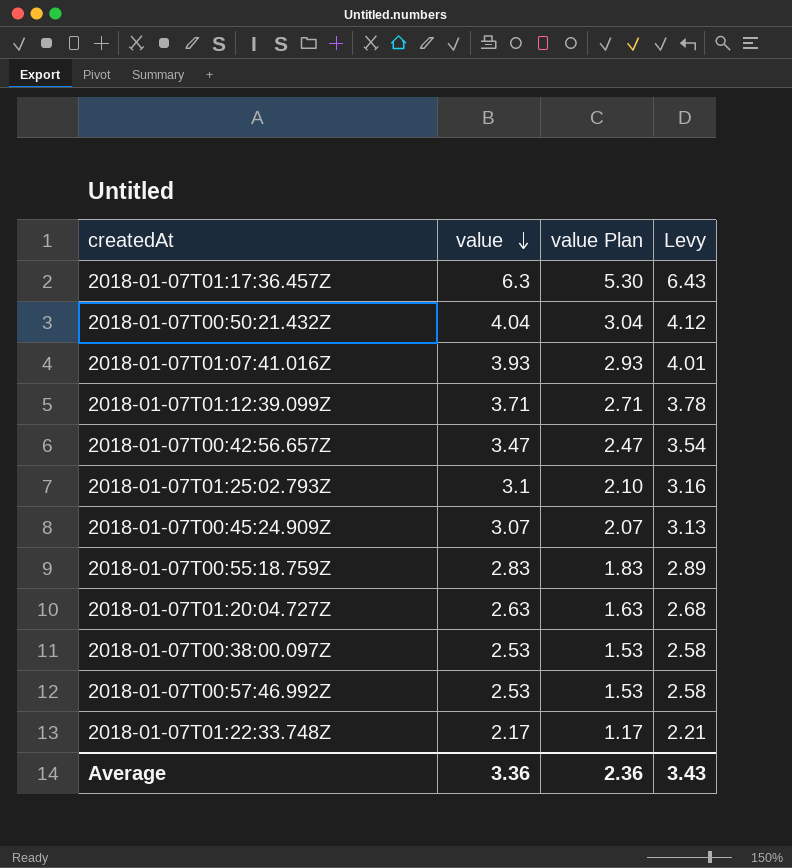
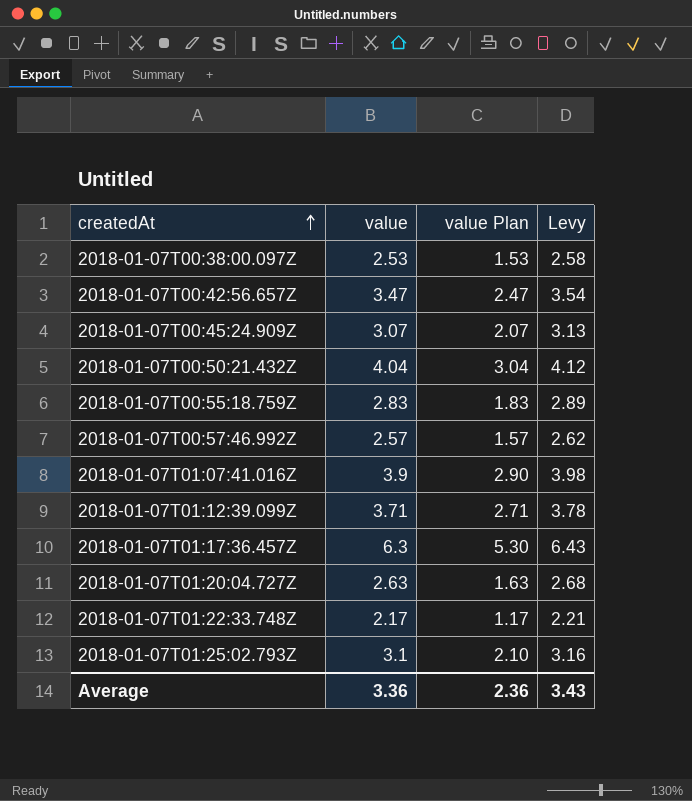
row order: value descending -> createdAt ascending
2018-01-07T00:57:46.992Z | value: 2.53 -> 2.57
2018-01-07T00:57:46.992Z | value Plan: 1.53 -> 1.57
2018-01-07T00:57:46.992Z | Levy: 2.58 -> 2.62
2018-01-07T01:07:41.016Z | value: 3.93 -> 3.9
2018-01-07T01:07:41.016Z | value Plan: 2.93 -> 2.90
2018-01-07T01:07:41.016Z | Levy: 4.01 -> 3.98

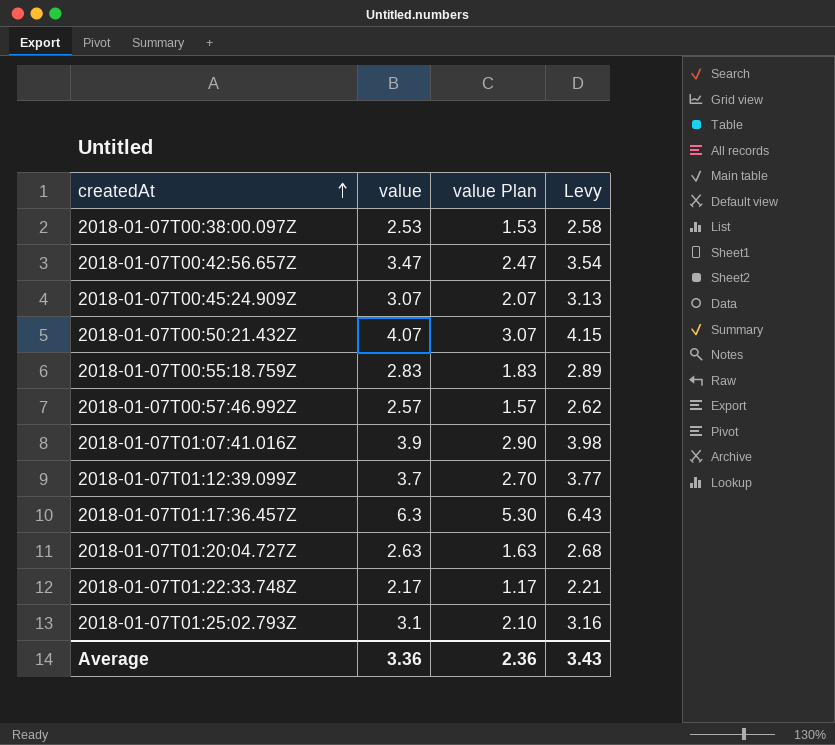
2018-01-07T00:50:21.432Z | value: 4.04 -> 4.07
2018-01-07T00:50:21.432Z | value Plan: 3.04 -> 3.07
2018-01-07T00:50:21.432Z | Levy: 4.12 -> 4.15
2018-01-07T01:12:39.099Z | value: 3.71 -> 3.7
2018-01-07T01:12:39.099Z | value Plan: 2.71 -> 2.70
2018-01-07T01:12:39.099Z | Levy: 3.78 -> 3.77

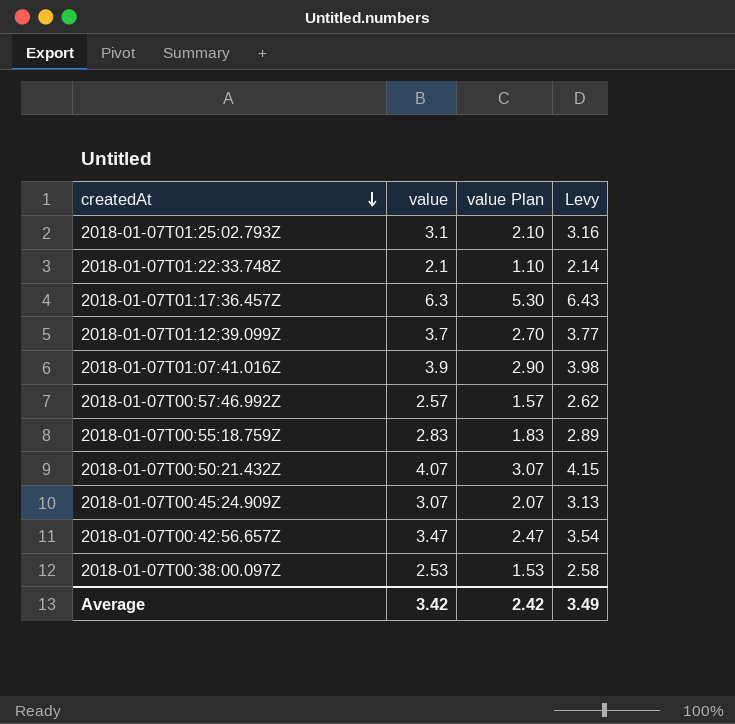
row order: createdAt ascending -> createdAt descending
row 2018-01-07T01:20:04.727Z: 2.63 | 1.63 | 2.68 -> none
2018-01-07T01:22:33.748Z | value: 2.17 -> 2.1
2018-01-07T01:22:33.748Z | value Plan: 1.17 -> 1.10
2018-01-07T01:22:33.748Z | Levy: 2.21 -> 2.14
Average | value: 3.36 -> 3.42
Average | value Plan: 2.36 -> 2.42
Average | Levy: 3.43 -> 3.49

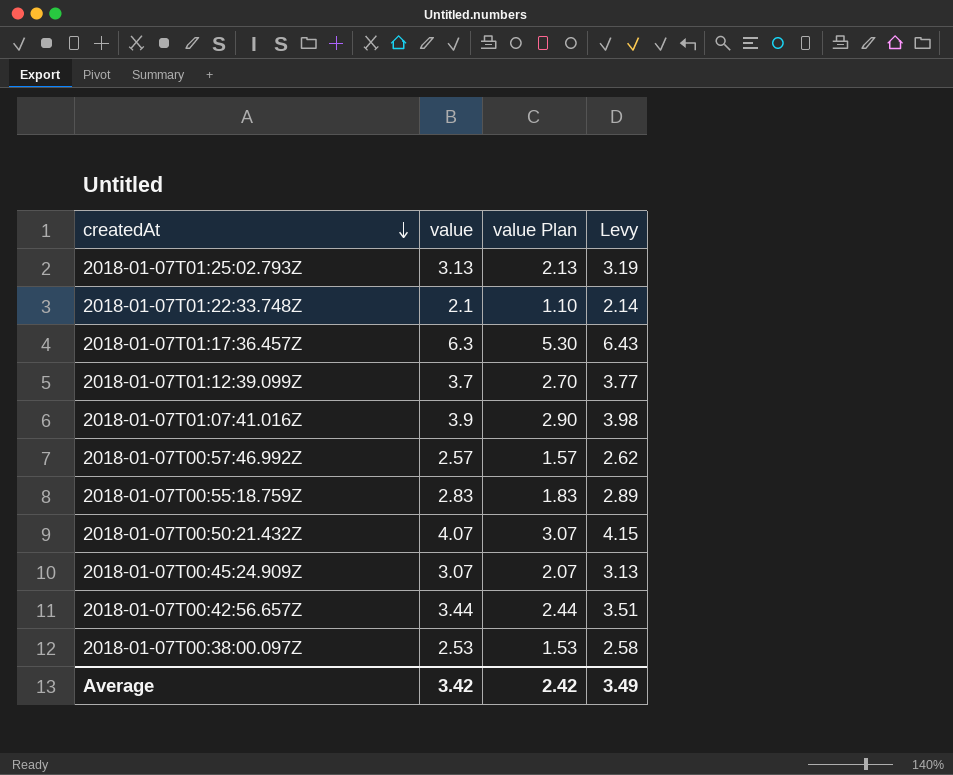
2018-01-07T01:25:02.793Z | value: 3.1 -> 3.13
2018-01-07T01:25:02.793Z | value Plan: 2.10 -> 2.13
2018-01-07T01:25:02.793Z | Levy: 3.16 -> 3.19
2018-01-07T00:42:56.657Z | value: 3.47 -> 3.44
2018-01-07T00:42:56.657Z | value Plan: 2.47 -> 2.44
2018-01-07T00:42:56.657Z | Levy: 3.54 -> 3.51

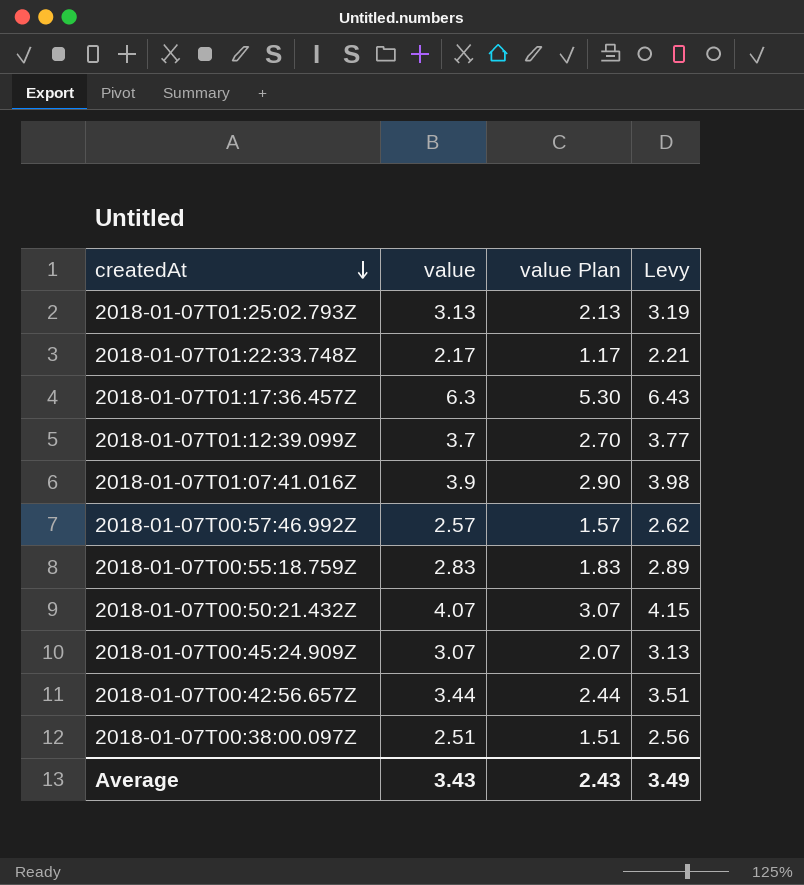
2018-01-07T01:22:33.748Z | value: 2.1 -> 2.17
2018-01-07T01:22:33.748Z | value Plan: 1.10 -> 1.17
2018-01-07T01:22:33.748Z | Levy: 2.14 -> 2.21
2018-01-07T00:38:00.097Z | value: 2.53 -> 2.51
2018-01-07T00:38:00.097Z | value Plan: 1.53 -> 1.51
2018-01-07T00:38:00.097Z | Levy: 2.58 -> 2.56
Average | value: 3.42 -> 3.43
Average | value Plan: 2.42 -> 2.43

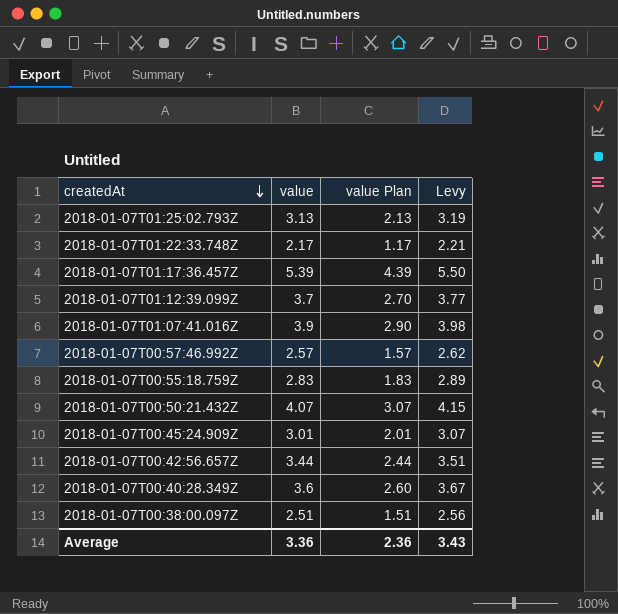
2018-01-07T01:17:36.457Z | value: 6.3 -> 5.39
2018-01-07T01:17:36.457Z | value Plan: 5.30 -> 4.39
2018-01-07T01:17:36.457Z | Levy: 6.43 -> 5.50
2018-01-07T00:45:24.909Z | value: 3.07 -> 3.01
2018-01-07T00:45:24.909Z | value Plan: 2.07 -> 2.01
2018-01-07T00:45:24.909Z | Levy: 3.13 -> 3.07
row 2018-01-07T00:40:28.349Z: none -> 3.6 | 2.60 | 3.67
Average | value: 3.43 -> 3.36
Average | value Plan: 2.43 -> 2.36
Average | Levy: 3.49 -> 3.43

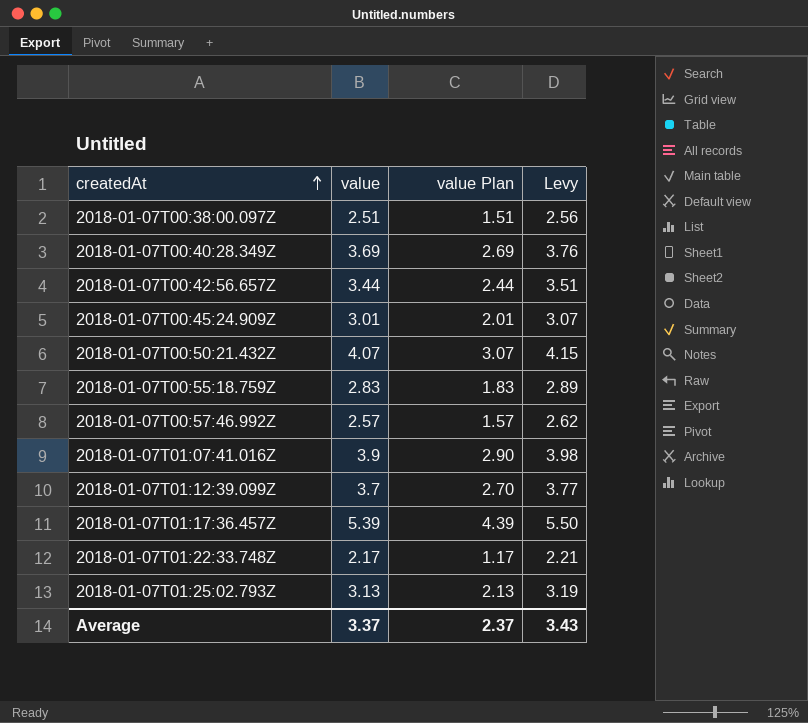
row order: createdAt descending -> createdAt ascending
2018-01-07T00:40:28.349Z | value: 3.6 -> 3.69
2018-01-07T00:40:28.349Z | value Plan: 2.60 -> 2.69
2018-01-07T00:40:28.349Z | Levy: 3.67 -> 3.76
Average | value: 3.36 -> 3.37
Average | value Plan: 2.36 -> 2.37

